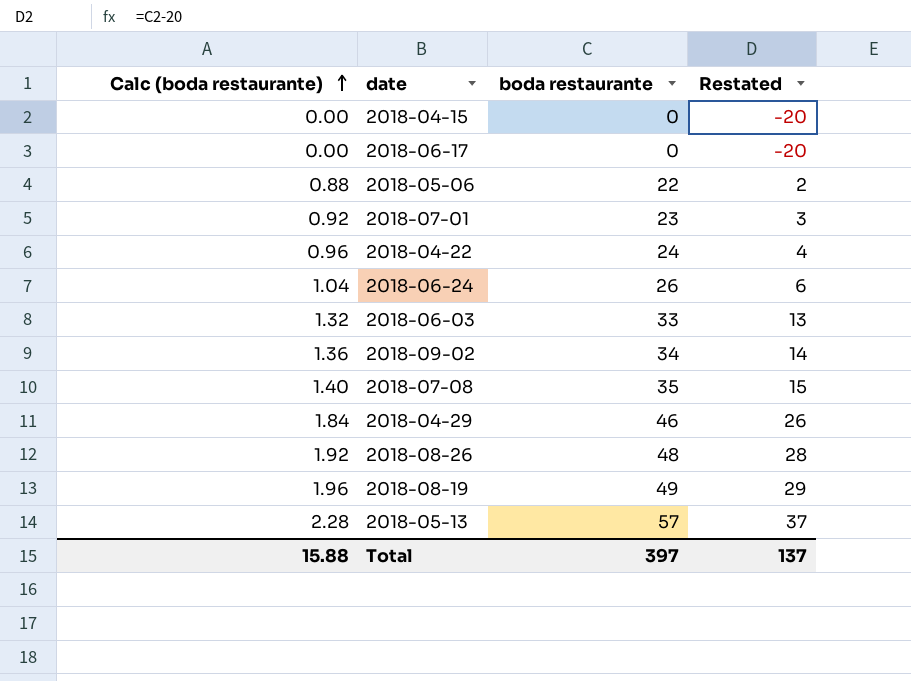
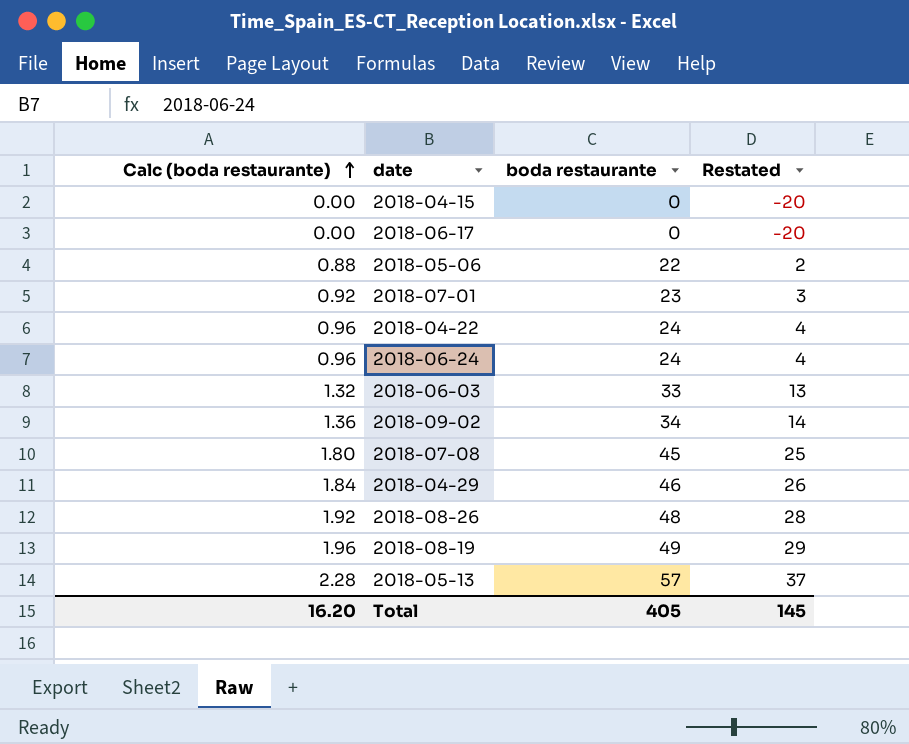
2018-06-24 | Calc (boda restaurante): 1.04 -> 0.96
2018-06-24 | boda restaurante: 26 -> 24
2018-06-24 | Restated: 6 -> 4
2018-07-08 | Calc (boda restaurante): 1.40 -> 1.80
2018-07-08 | boda restaurante: 35 -> 45
2018-07-08 | Restated: 15 -> 25
Total | Calc (boda restaurante): 15.88 -> 16.20
Total | boda restaurante: 397 -> 405
Total | Restated: 137 -> 145

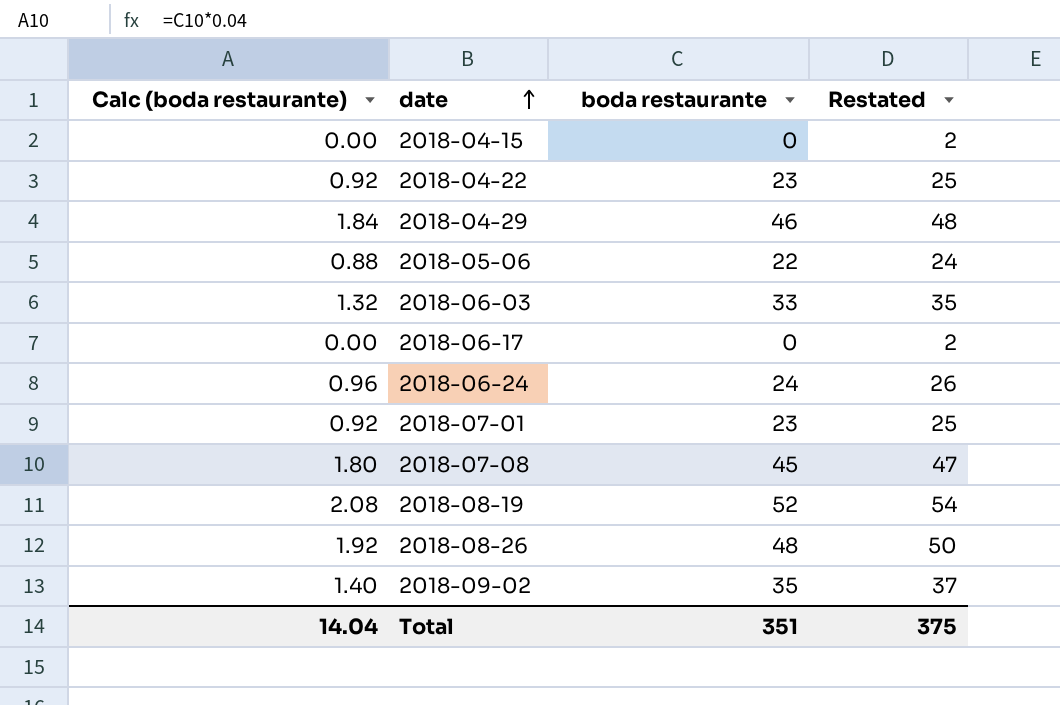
row order: Calc (boda restaurante) ascending -> date ascending
column Restated | formula: [boda restaurante] - 20 -> [boda restaurante] + 2
row 2018-05-13: 2.28 | 57 | 37 -> none
2018-04-22 | Calc (boda restaurante): 0.96 -> 0.92
2018-04-22 | boda restaurante: 24 -> 23
2018-08-19 | Calc (boda restaurante): 1.96 -> 2.08
2018-08-19 | boda restaurante: 49 -> 52
2018-09-02 | Calc (boda restaurante): 1.36 -> 1.40
2018-09-02 | boda restaurante: 34 -> 35
Total | Calc (boda restaurante): 16.20 -> 14.04
Total | boda restaurante: 405 -> 351
Total | Restated: 145 -> 375

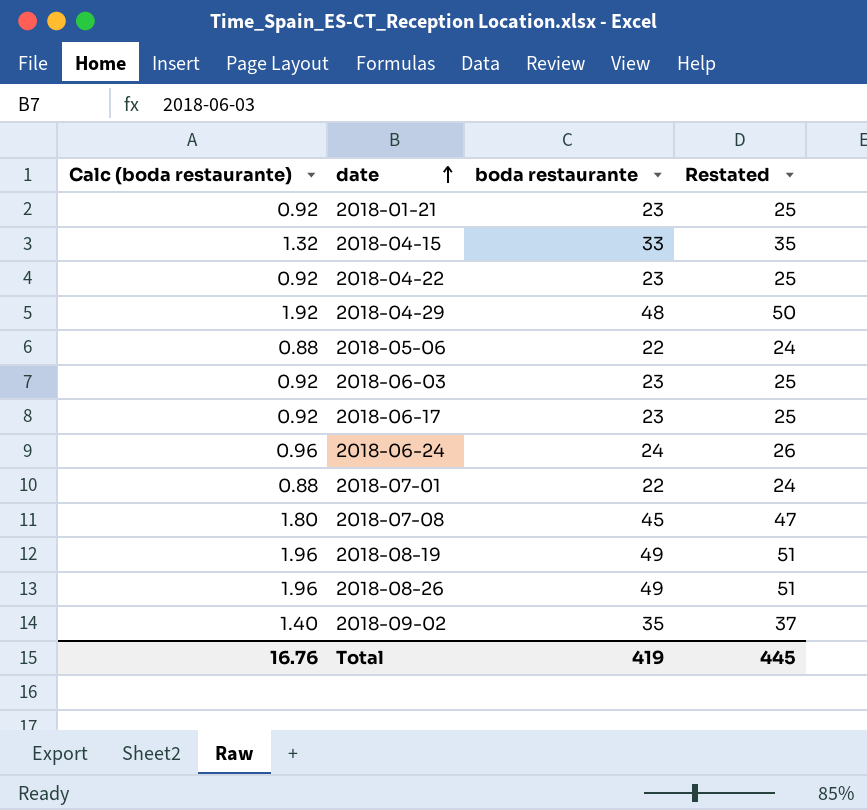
row 2018-01-21: none -> 0.92 | 23 | 25
2018-04-15 | Calc (boda restaurante): 0.00 -> 1.32
2018-04-15 | boda restaurante: 0 -> 33
2018-04-15 | Restated: 2 -> 35
2018-04-29 | Calc (boda restaurante): 1.84 -> 1.92
2018-04-29 | boda restaurante: 46 -> 48
2018-04-29 | Restated: 48 -> 50
2018-06-03 | Calc (boda restaurante): 1.32 -> 0.92
2018-06-03 | boda restaurante: 33 -> 23
2018-06-03 | Restated: 35 -> 25
2018-06-17 | Calc (boda restaurante): 0.00 -> 0.92
2018-06-17 | boda restaurante: 0 -> 23
2018-06-17 | Restated: 2 -> 25
2018-07-01 | Calc (boda restaurante): 0.92 -> 0.88
2018-07-01 | boda restaurante: 23 -> 22
2018-07-01 | Restated: 25 -> 24
2018-08-19 | Calc (boda restaurante): 2.08 -> 1.96
2018-08-19 | boda restaurante: 52 -> 49
2018-08-19 | Restated: 54 -> 51
2018-08-26 | Calc (boda restaurante): 1.92 -> 1.96
2018-08-26 | boda restaurante: 48 -> 49
2018-08-26 | Restated: 50 -> 51
Total | Calc (boda restaurante): 14.04 -> 16.76
Total | boda restaurante: 351 -> 419
Total | Restated: 375 -> 445

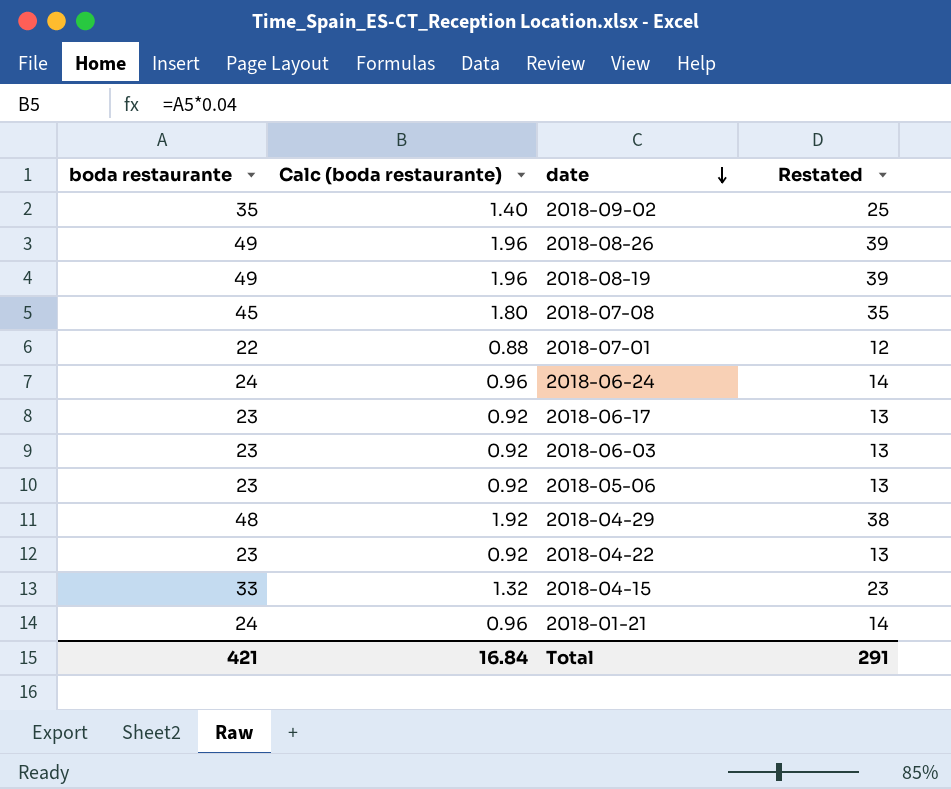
row order: date ascending -> date descending
column boda restaurante | position: 3 -> 1
column Restated | formula: [boda restaurante] + 2 -> [boda restaurante] - 10
2018-05-06 | boda restaurante: 22 -> 23
2018-05-06 | Calc (boda restaurante): 0.88 -> 0.92
2018-01-21 | boda restaurante: 23 -> 24
2018-01-21 | Calc (boda restaurante): 0.92 -> 0.96
Total | boda restaurante: 419 -> 421
Total | Calc (boda restaurante): 16.76 -> 16.84
Total | Restated: 445 -> 291

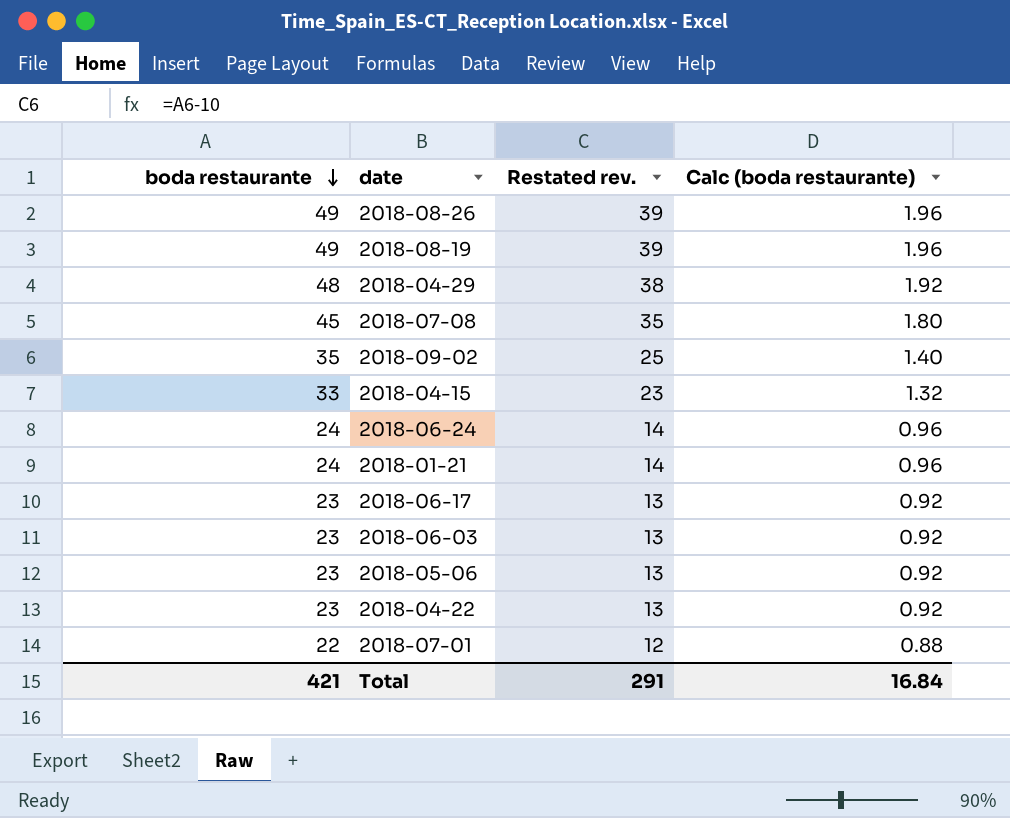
row order: date descending -> boda restaurante descending
column name: Restated -> Restated rev.
column Calc (boda restaurante) | position: 2 -> 4

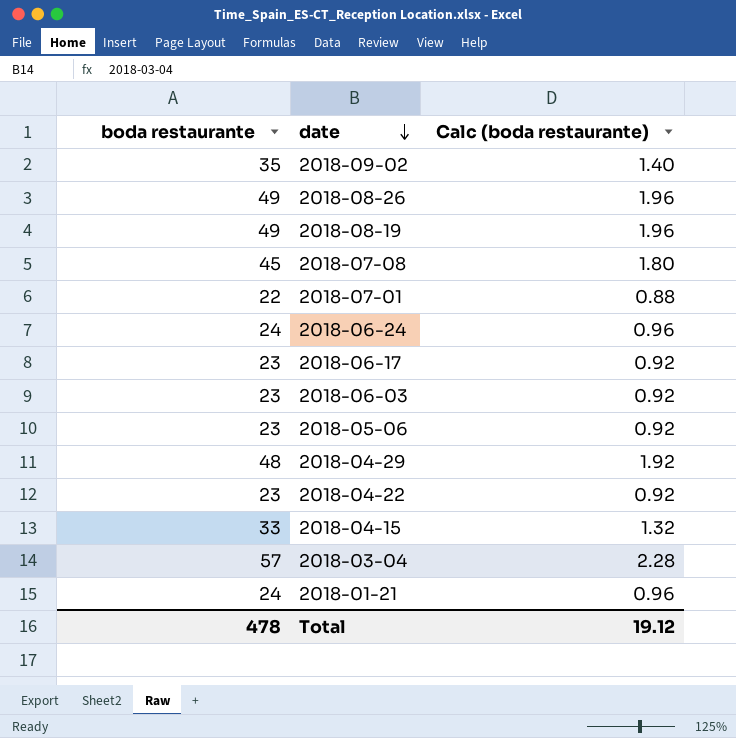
row order: boda restaurante descending -> date descending
column Restated rev. | formula: [boda restaurante] - 10 -> none
row 2018-03-04: none -> 57 | 2.28
Total | boda restaurante: 421 -> 478
Total | Calc (boda restaurante): 16.84 -> 19.12

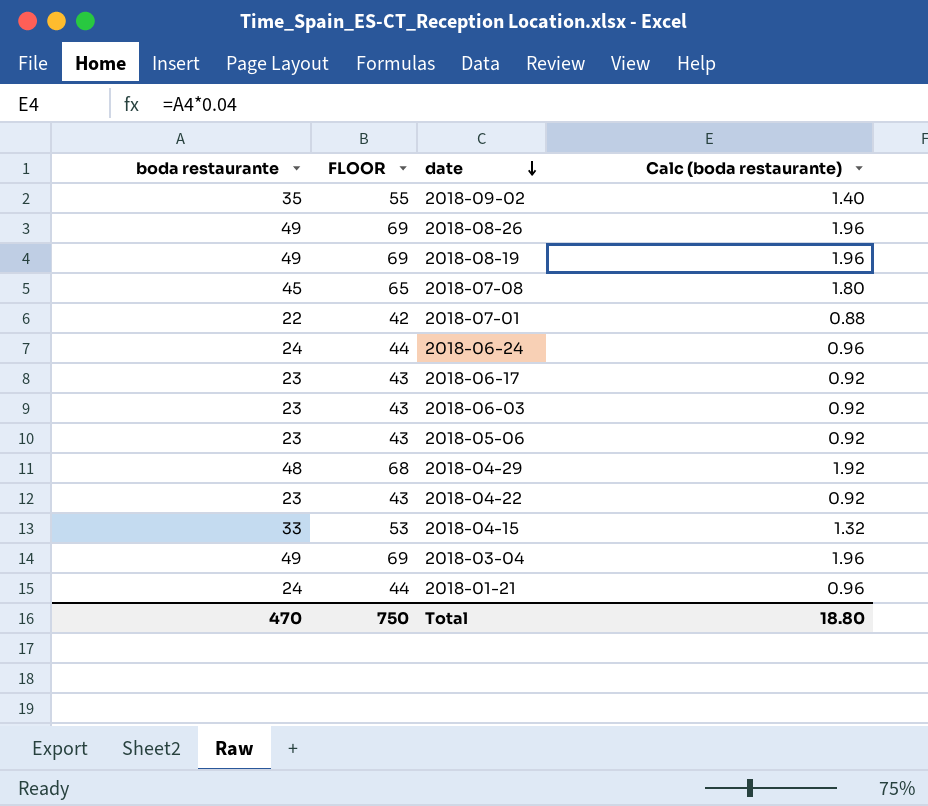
column FLOOR | formula: none -> [boda restaurante] + 20
2018-03-04 | boda restaurante: 57 -> 49
2018-03-04 | Calc (boda restaurante): 2.28 -> 1.96
Total | boda restaurante: 478 -> 470
Total | Calc (boda restaurante): 19.12 -> 18.80

